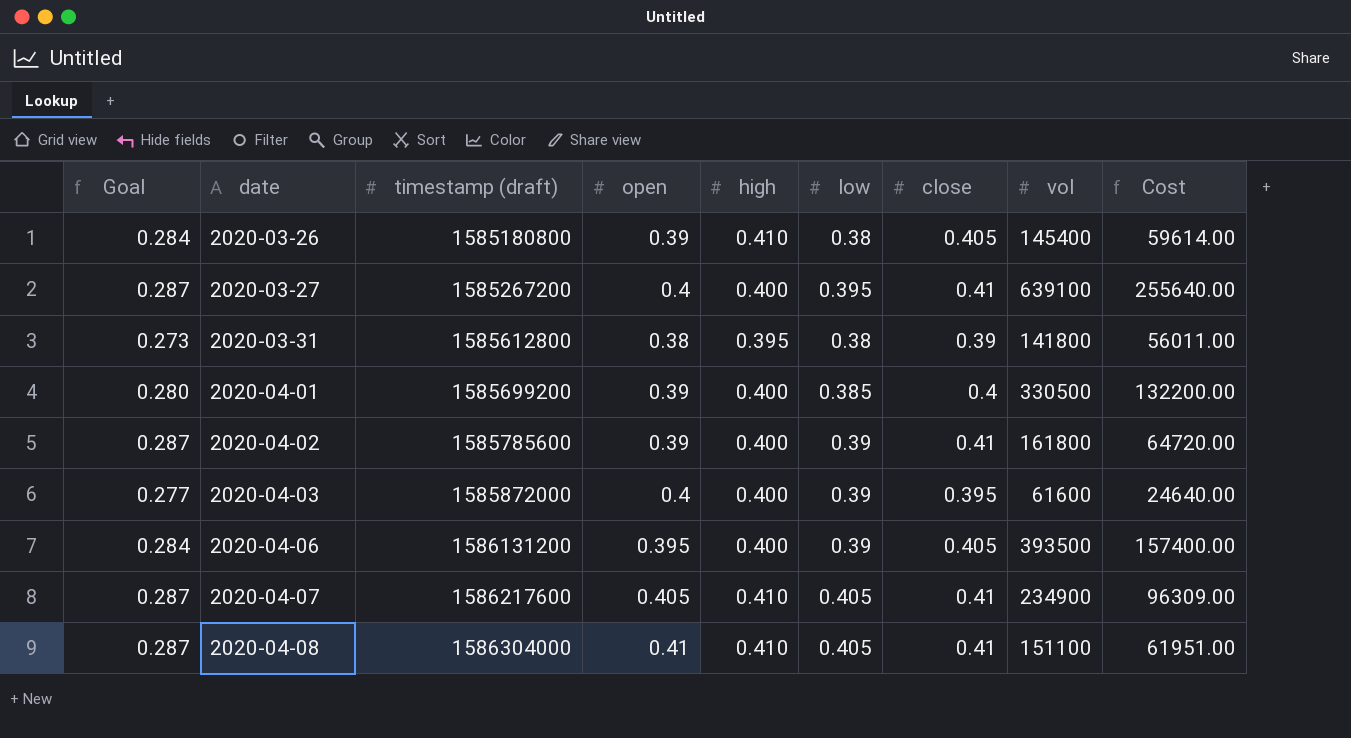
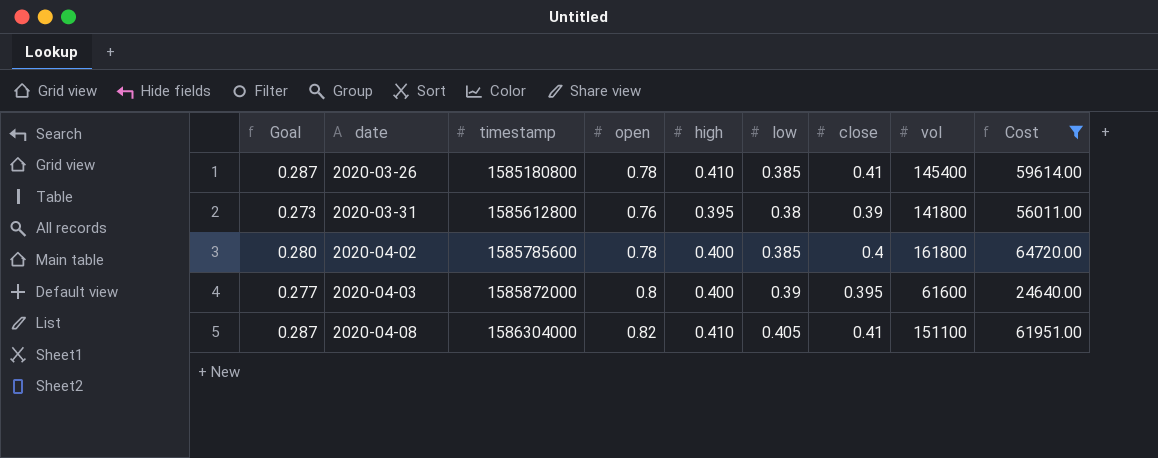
filter: none -> Cost <= 64720.00
column name: timestamp (draft) -> timestamp
2020-03-26 | Goal: 0.284 -> 0.287
2020-03-26 | open: 0.39 -> 0.78
2020-03-26 | low: 0.38 -> 0.385
2020-03-26 | close: 0.405 -> 0.41
2020-03-31 | open: 0.38 -> 0.76
2020-04-02 | Goal: 0.287 -> 0.280
2020-04-02 | open: 0.39 -> 0.78
2020-04-02 | low: 0.39 -> 0.385
2020-04-02 | close: 0.41 -> 0.4
2020-04-03 | open: 0.4 -> 0.8
2020-04-08 | open: 0.41 -> 0.82

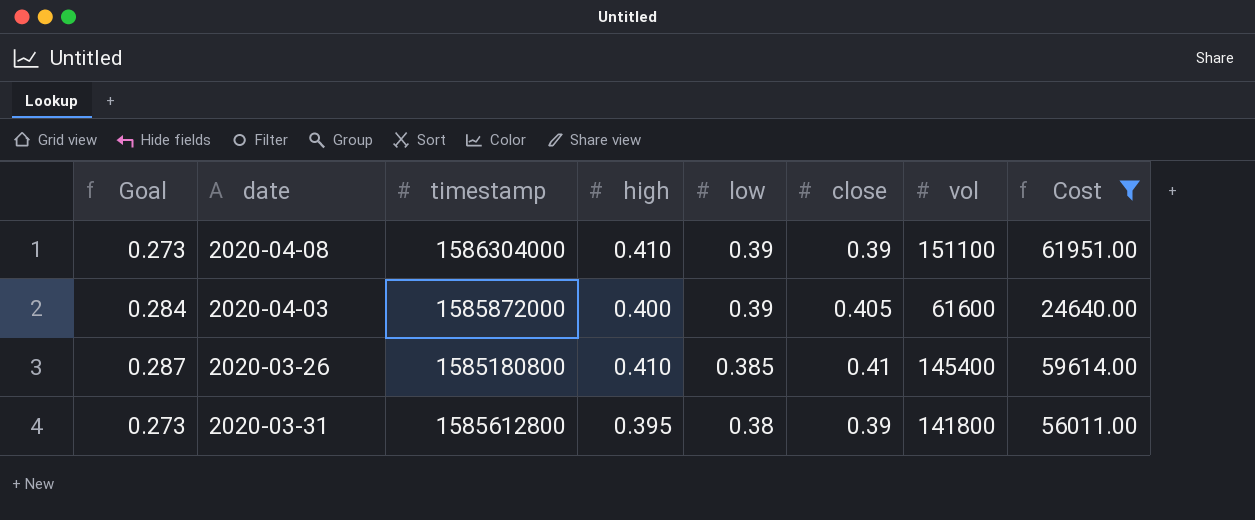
row order: date ascending -> low descending
column open | position: 4 -> none
row 2020-04-02: 0.280 | 1585785600 | 0.78 | 0.400 | 0.385 | 0.4 | 161800 | 64720.00 -> none
2020-04-08 | Goal: 0.287 -> 0.273
2020-04-08 | low: 0.405 -> 0.39
2020-04-08 | close: 0.41 -> 0.39
2020-04-03 | Goal: 0.277 -> 0.284
2020-04-03 | close: 0.395 -> 0.405

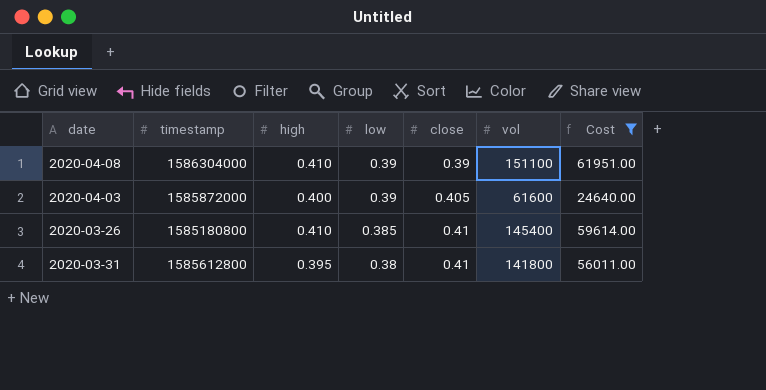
column Goal | formula: [close] * 0.7 -> none
2020-03-31 | close: 0.39 -> 0.41

